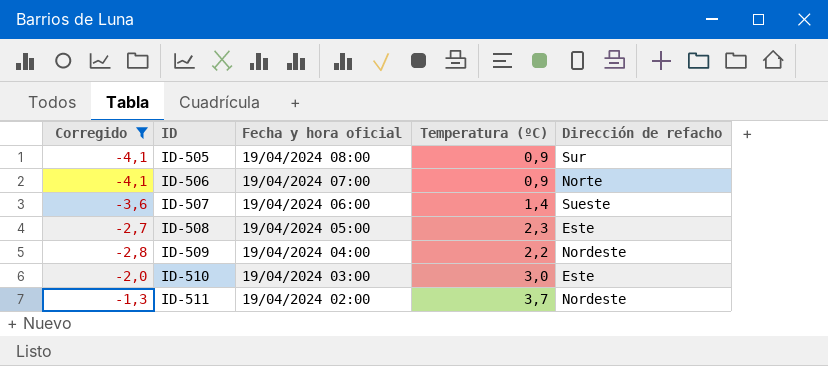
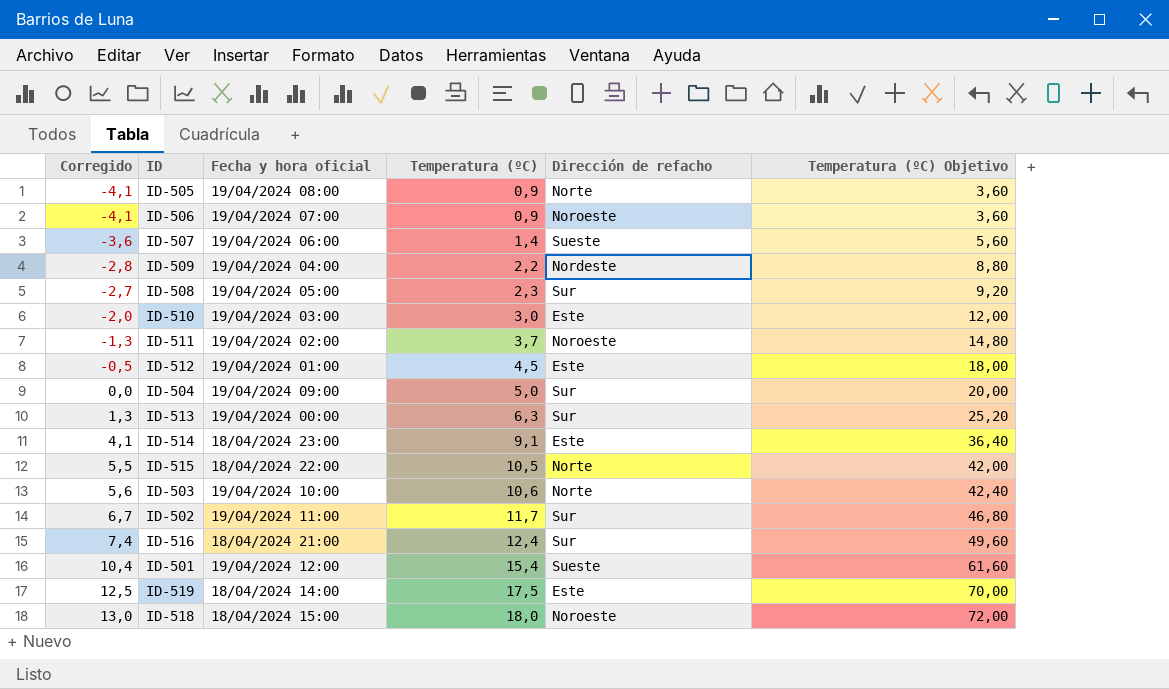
filter: Corregido <= -1,3 -> none
row order: ID ascending -> Corregido ascending
column Temperatura (ºC) Objetivo | formula: none -> [Temperatura (ºC)] * 4
ID-505 | Dirección de refacho: Sur -> Norte
ID-506 | Dirección de refacho: Norte -> Noroeste
ID-508 | Dirección de refacho: Este -> Sur
ID-511 | Dirección de refacho: Nordeste -> Noroeste

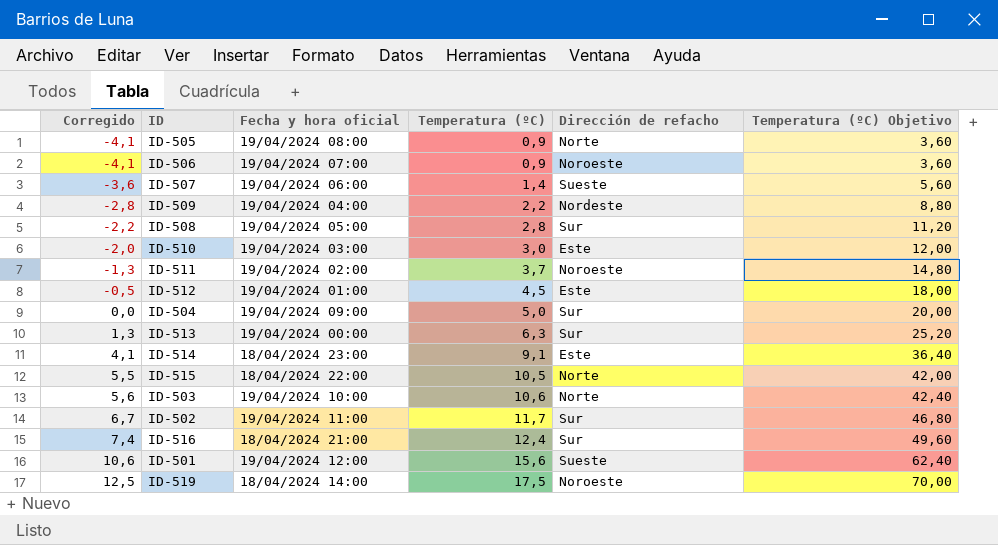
row ID-518: 13,0 | 18/04/2024 15:00 | 18,0 | Noroeste | 72,00 -> none
ID-508 | Corregido: -2,7 -> -2,2
ID-508 | Temperatura (ºC): 2,3 -> 2,8
ID-508 | Temperatura (ºC) Objetivo: 9,20 -> 11,20
ID-501 | Corregido: 10,4 -> 10,6
ID-501 | Temperatura (ºC): 15,4 -> 15,6
ID-501 | Temperatura (ºC) Objetivo: 61,60 -> 62,40
ID-519 | Dirección de refacho: Este -> Noroeste

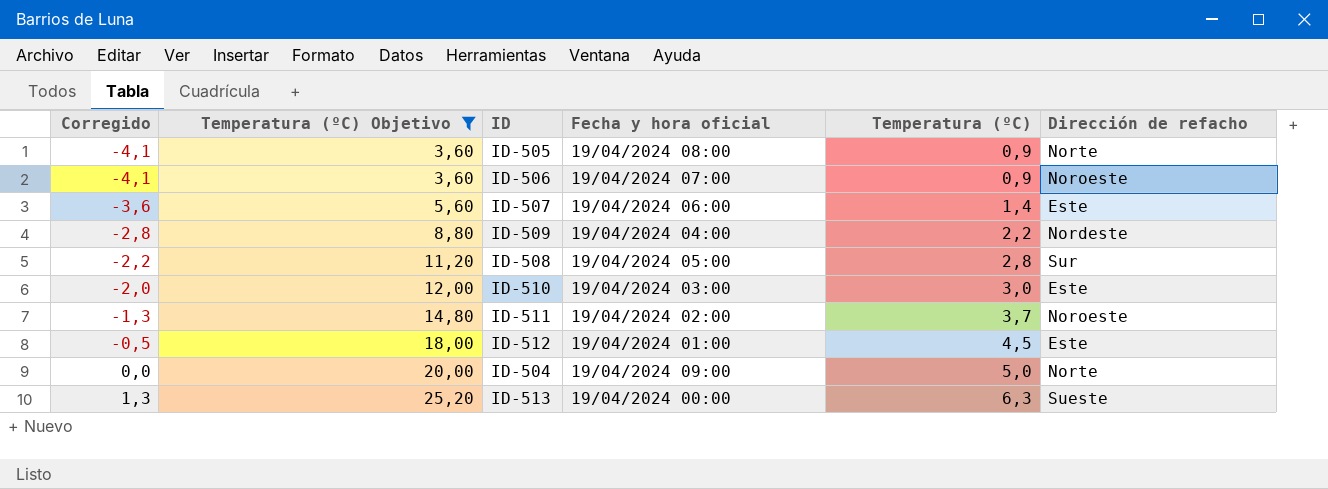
filter: none -> Temperatura (ºC) Objetivo <= 25,20
column Temperatura (ºC) Objetivo | position: 6 -> 2
ID-507 | Dirección de refacho: Sueste -> Este
ID-504 | Dirección de refacho: Sur -> Norte
ID-513 | Dirección de refacho: Sur -> Sueste

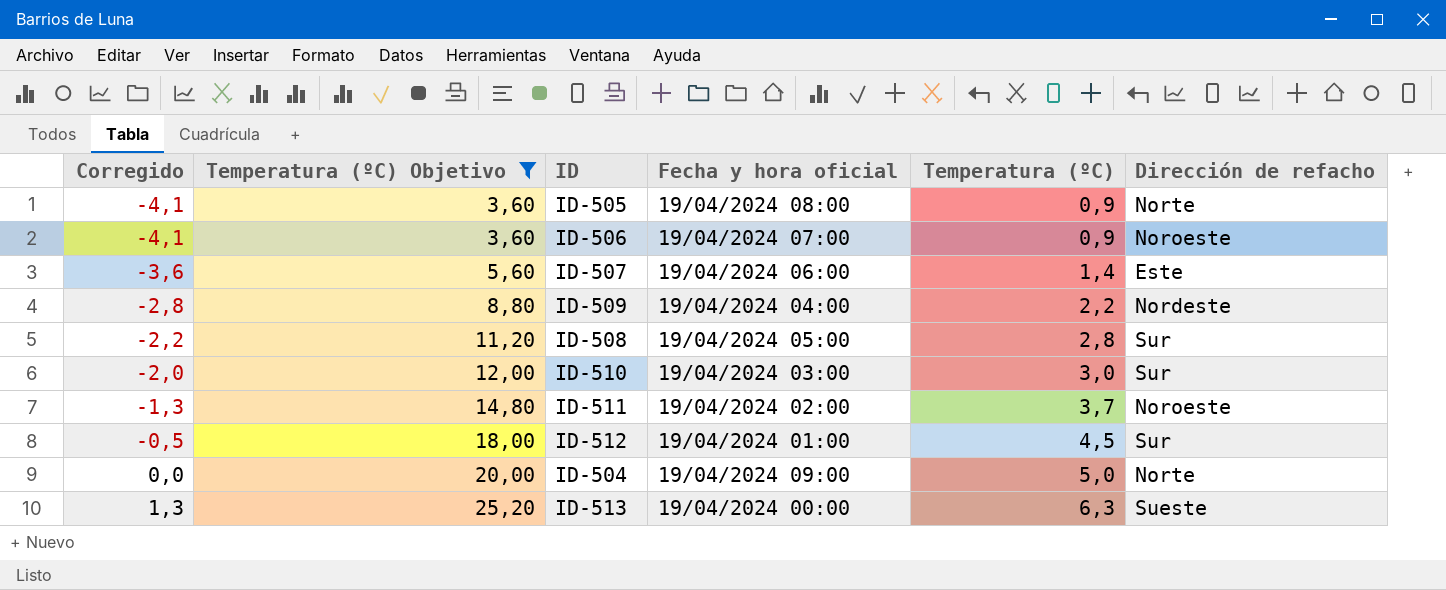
ID-510 | Dirección de refacho: Este -> Sur
ID-512 | Dirección de refacho: Este -> Sur

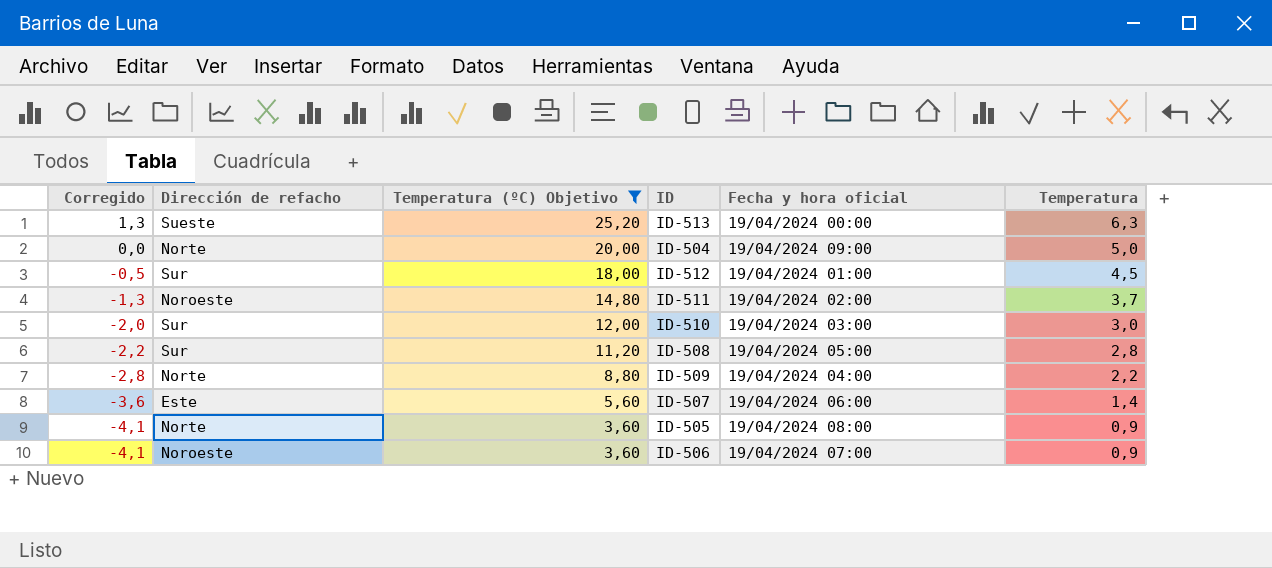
row order: Corregido ascending -> Corregido descending
column Dirección de refacho | position: 6 -> 2
column name: Temperatura (ºC) -> Temperatura
ID-509 | Dirección de refacho: Nordeste -> Norte

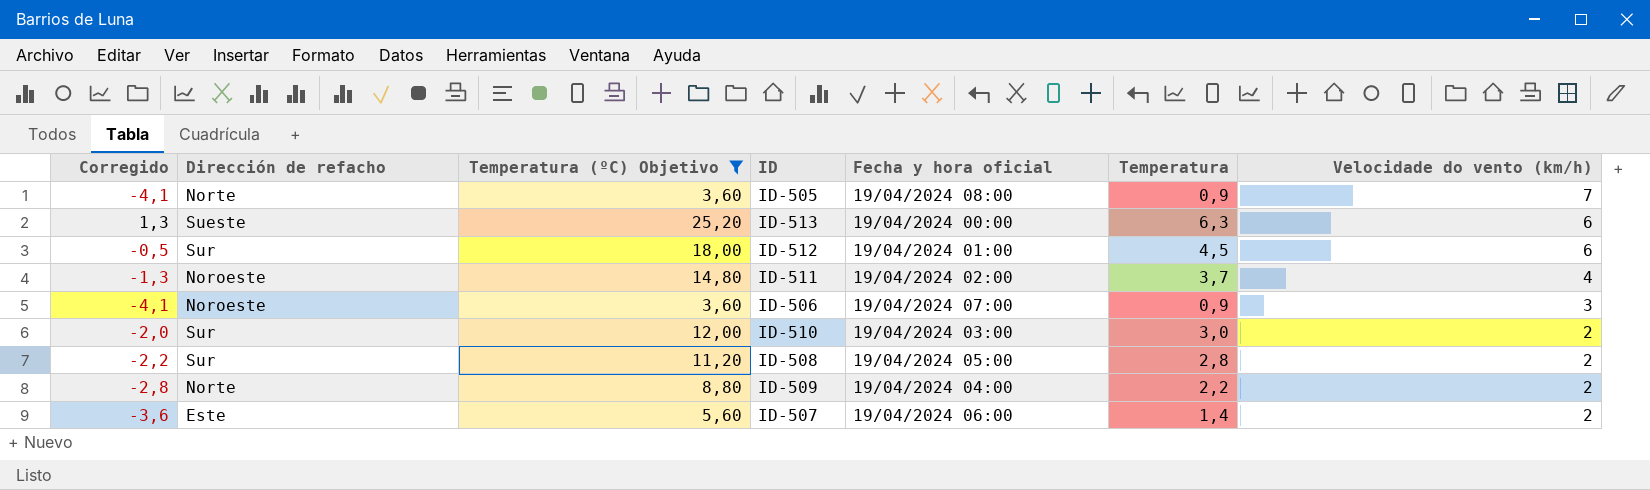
row order: Corregido descending -> Velocidade do vento (km/h) descending
column Velocidade do vento (km/h) | position: none -> 7
row ID-504: 0,0 | Norte | 20,00 | 19/04/2024 09:00 | 5,0 -> none

